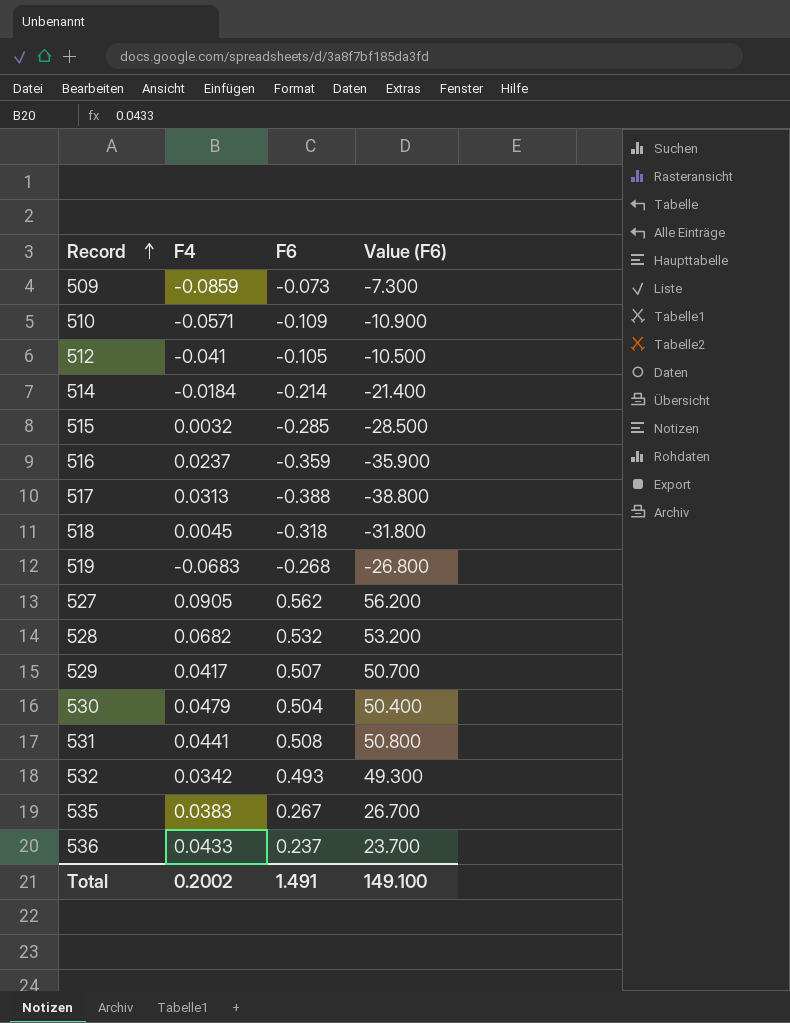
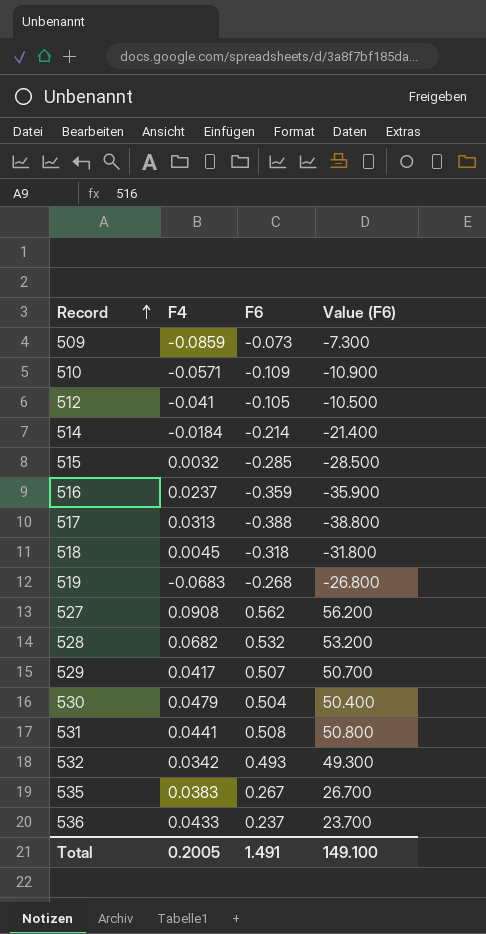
527 | F4: 0.0905 -> 0.0908
Total | F4: 0.2002 -> 0.2005

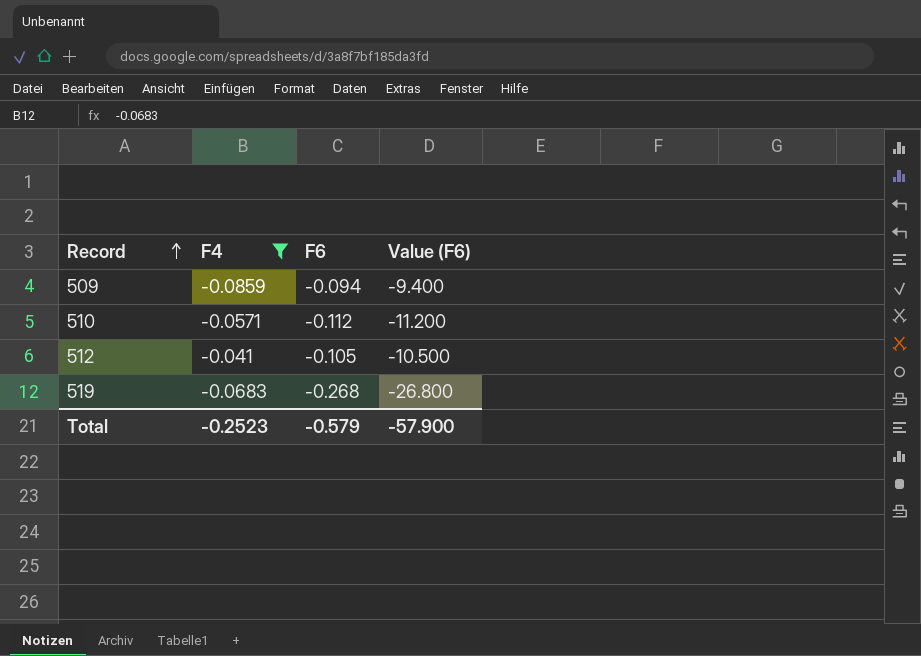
filter: none -> F4 <= -0.041
509 | F6: -0.073 -> -0.094
509 | Value (F6): -7.300 -> -9.400
510 | F6: -0.109 -> -0.112
510 | Value (F6): -10.900 -> -11.200
Total | F4: 0.2005 -> -0.2523
Total | F6: 1.491 -> -0.579
Total | Value (F6): 149.100 -> -57.900

